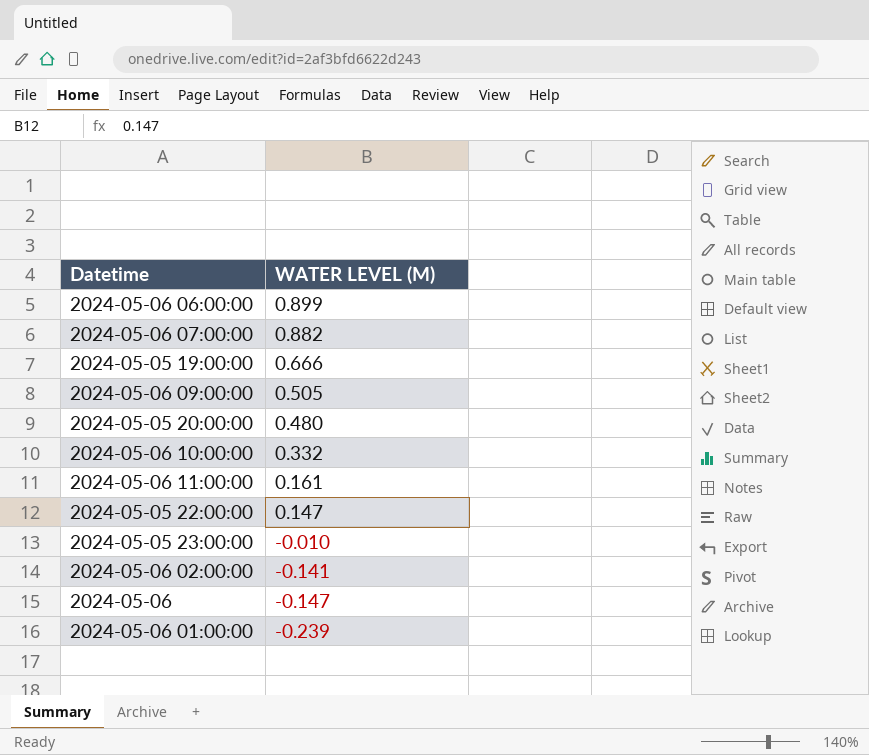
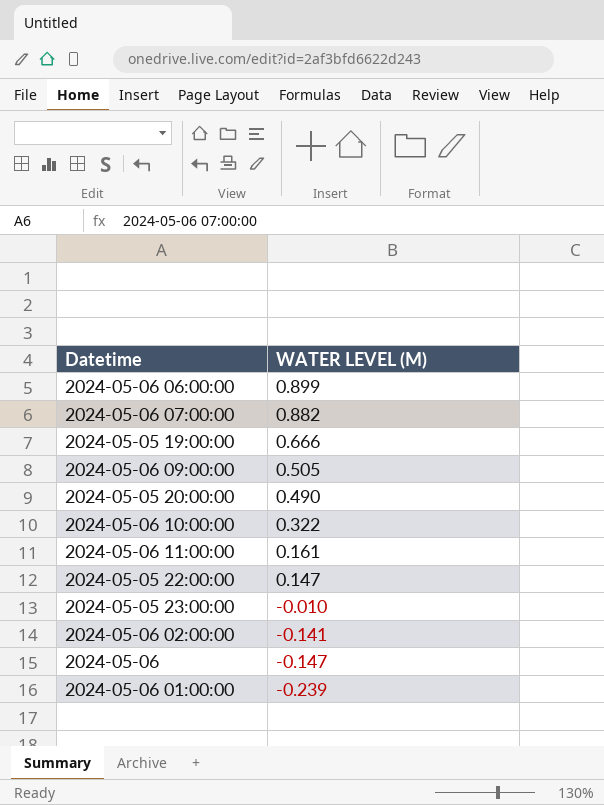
2024-05-05 20:00:00 | WATER LEVEL (M): 0.480 -> 0.490
2024-05-06 10:00:00 | WATER LEVEL (M): 0.332 -> 0.322

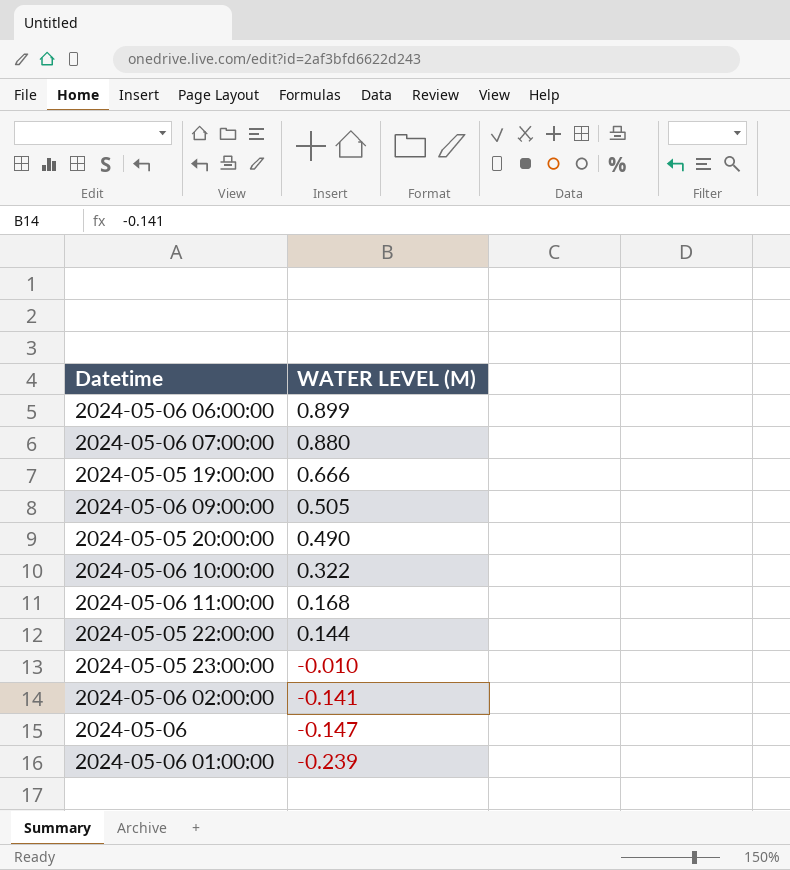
2024-05-06 07:00:00 | WATER LEVEL (M): 0.882 -> 0.880
2024-05-06 11:00:00 | WATER LEVEL (M): 0.161 -> 0.168
2024-05-05 22:00:00 | WATER LEVEL (M): 0.147 -> 0.144

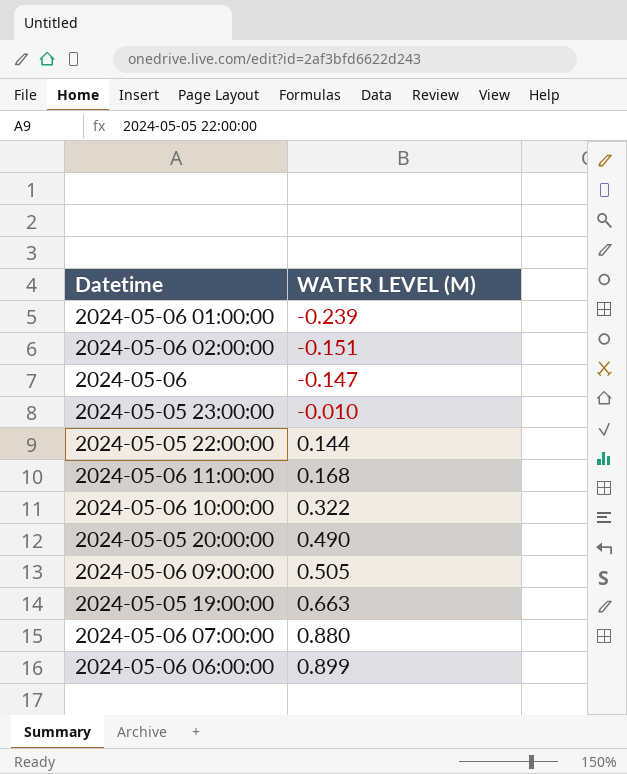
row order: WATER LEVEL (M) descending -> WATER LEVEL (M) ascending
2024-05-06 02:00:00 | WATER LEVEL (M): -0.141 -> -0.151
2024-05-05 19:00:00 | WATER LEVEL (M): 0.666 -> 0.663

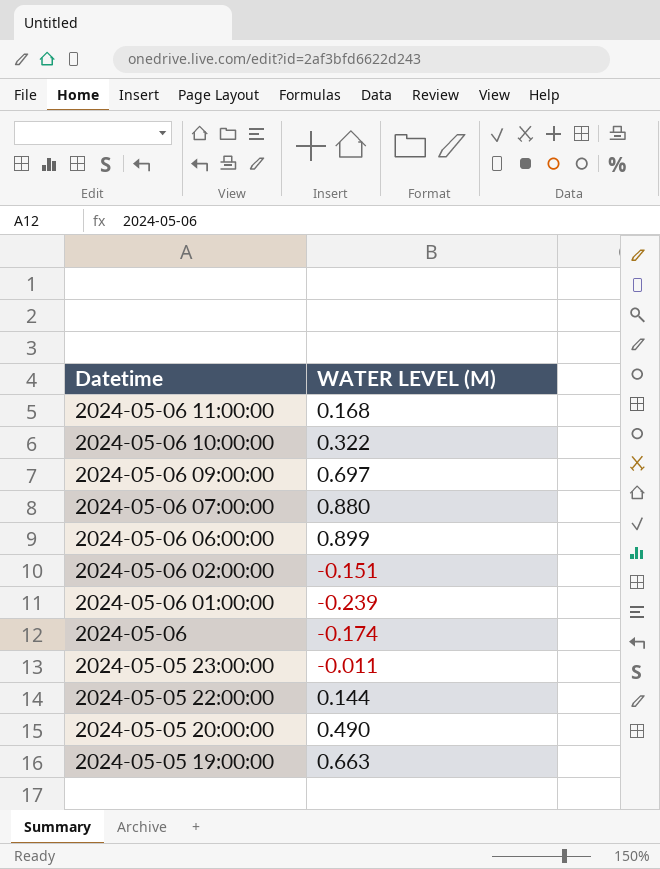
row order: WATER LEVEL (M) ascending -> Datetime descending
2024-05-06 09:00:00 | WATER LEVEL (M): 0.505 -> 0.697
2024-05-06 | WATER LEVEL (M): -0.147 -> -0.174
2024-05-05 23:00:00 | WATER LEVEL (M): -0.010 -> -0.011

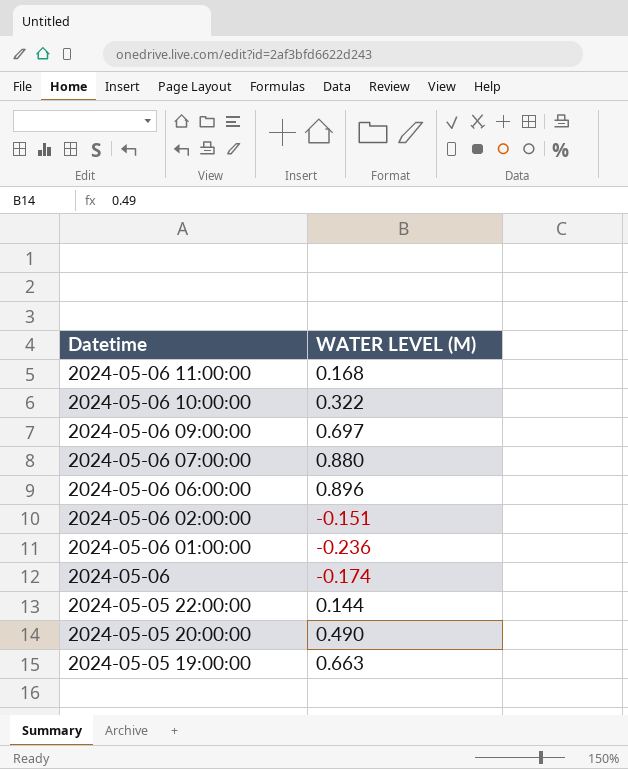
row 2024-05-05 23:00:00: -0.011 -> none
2024-05-06 06:00:00 | WATER LEVEL (M): 0.899 -> 0.896
2024-05-06 01:00:00 | WATER LEVEL (M): -0.239 -> -0.236

